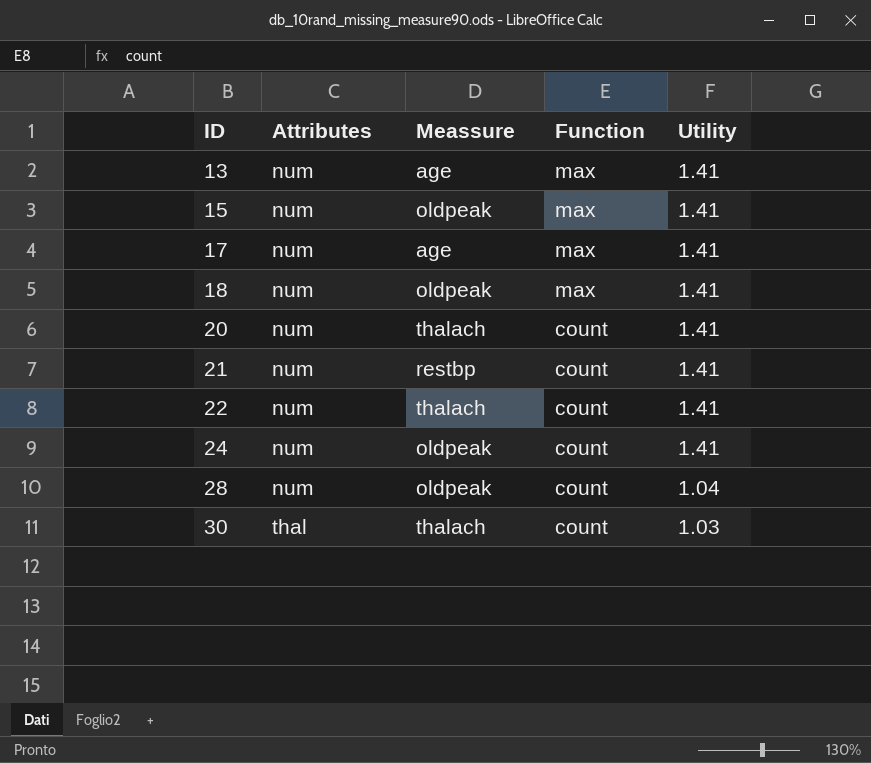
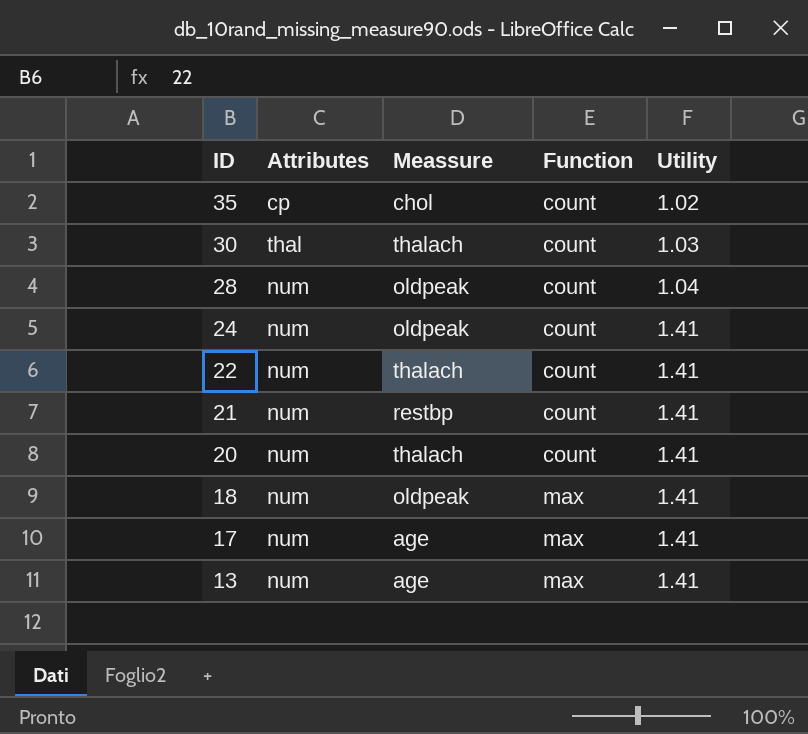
row order: ID ascending -> ID descending
row 15: num | oldpeak | max | 1.41 -> none
row 35: none -> cp | chol | count | 1.02

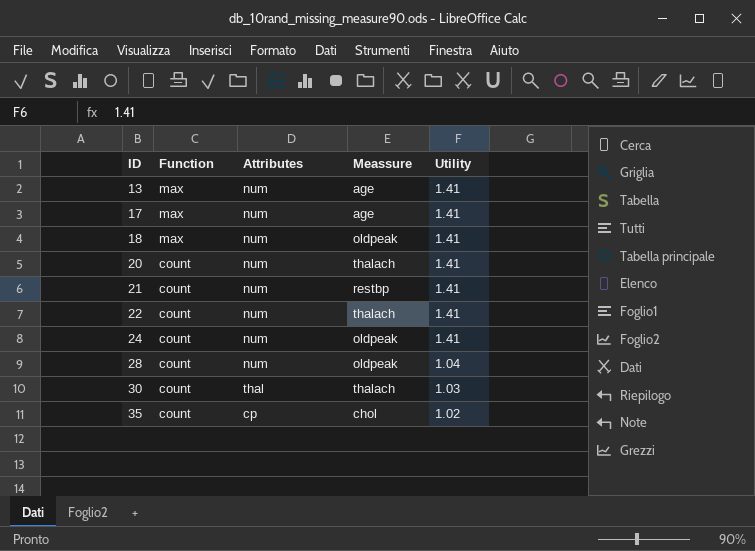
row order: ID descending -> ID ascending
column Function | position: 4 -> 2

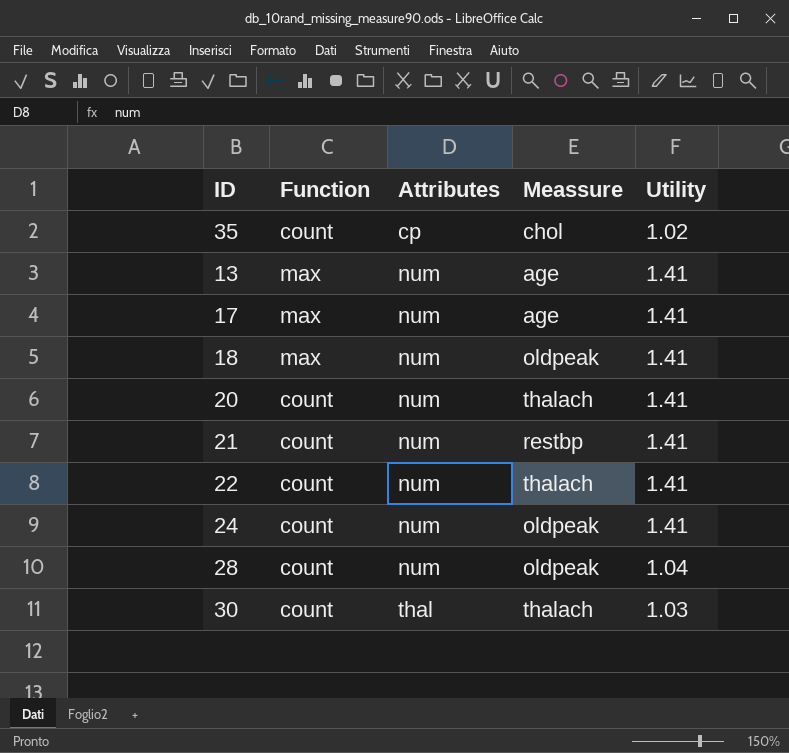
row order: ID ascending -> Attributes ascending

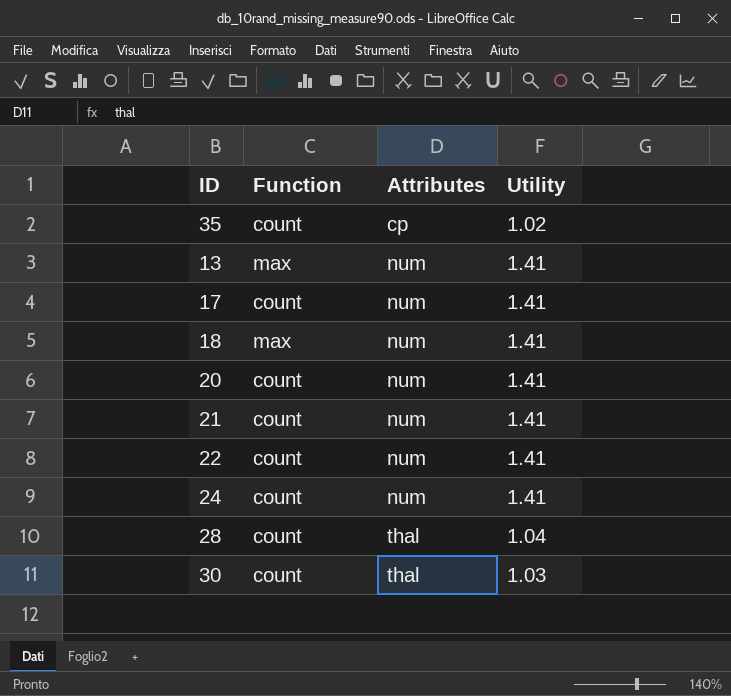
column Meassure | position: 4 -> none
17 | Function: max -> count
28 | Attributes: num -> thal

